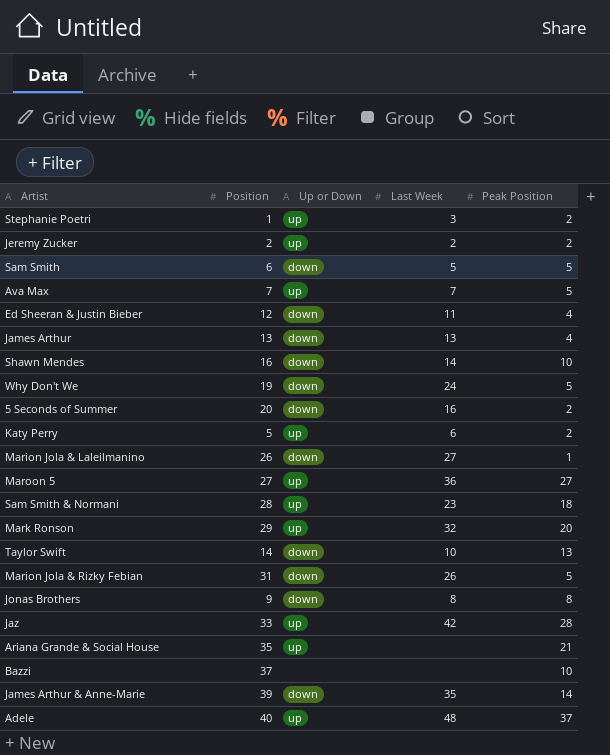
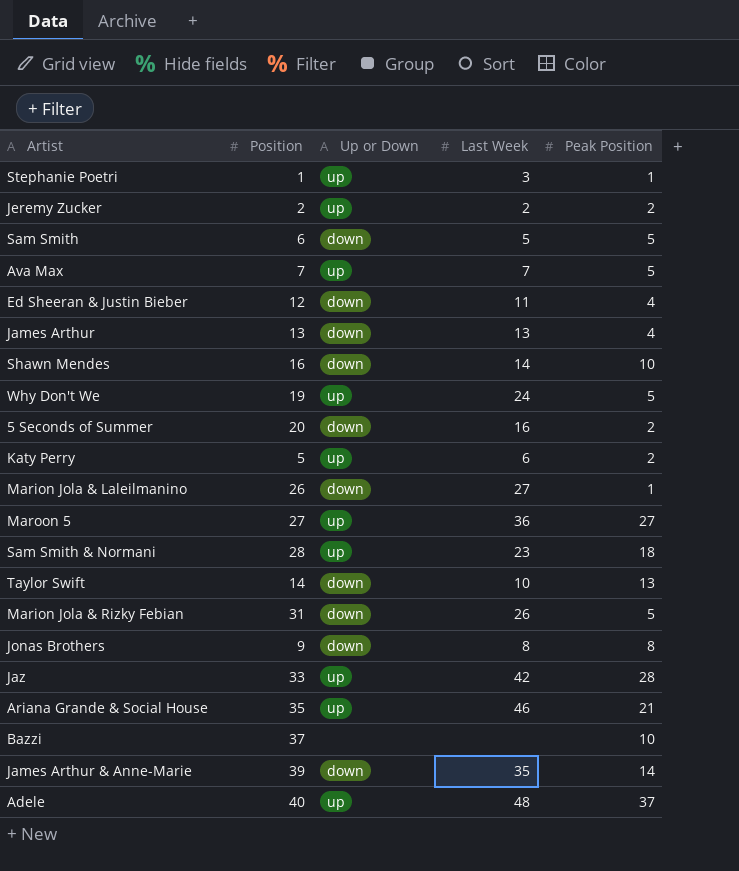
row Mark Ronson: 29 | up | 32 | 20 -> none
Stephanie Poetri | Peak Position: 2 -> 1
Why Don't We | Up or Down: down -> up
Ariana Grande & Social House | Last Week: none -> 46

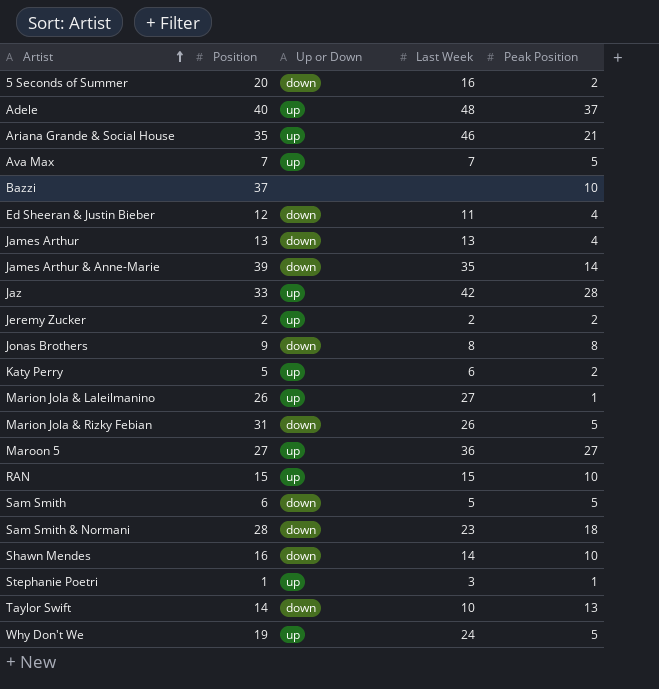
row order: none -> Artist ascending
Marion Jola & Laleilmanino | Up or Down: down -> up
row RAN: none -> 15 | up | 15 | 10
Sam Smith & Normani | Up or Down: up -> down

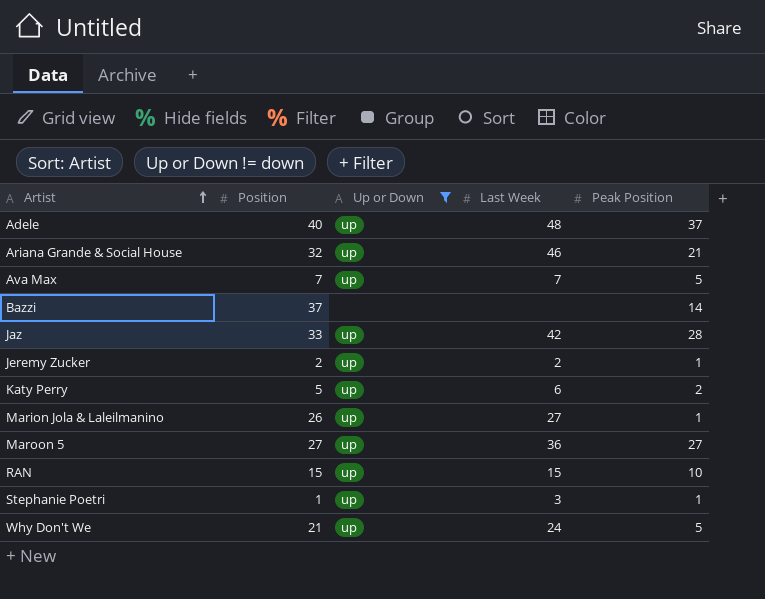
filter: none -> Up or Down != down
Ariana Grande & Social House | Position: 35 -> 32
Bazzi | Peak Position: 10 -> 14
Jeremy Zucker | Peak Position: 2 -> 1
Why Don't We | Position: 19 -> 21

